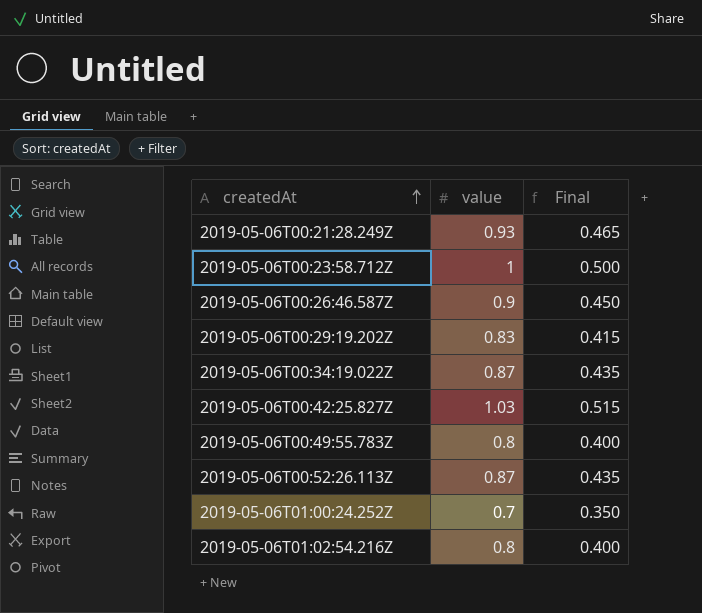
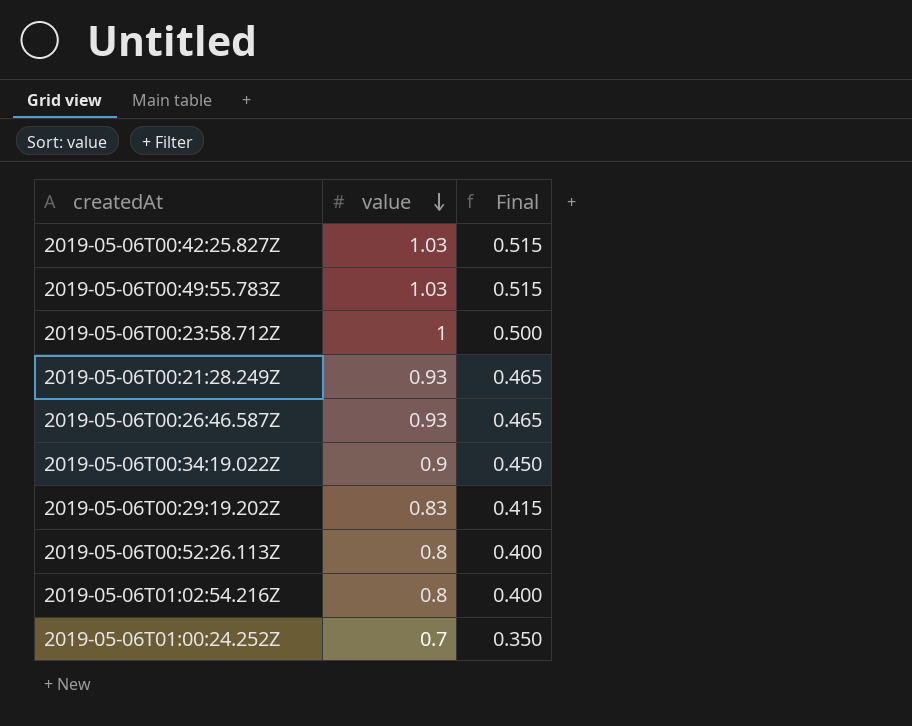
row order: createdAt ascending -> value descending
2019-05-06T00:49:55.783Z | value: 0.8 -> 1.03
2019-05-06T00:49:55.783Z | Final: 0.400 -> 0.515
2019-05-06T00:26:46.587Z | value: 0.9 -> 0.93
2019-05-06T00:26:46.587Z | Final: 0.450 -> 0.465
2019-05-06T00:34:19.022Z | value: 0.87 -> 0.9
2019-05-06T00:34:19.022Z | Final: 0.435 -> 0.450
2019-05-06T00:52:26.113Z | value: 0.87 -> 0.8
2019-05-06T00:52:26.113Z | Final: 0.435 -> 0.400

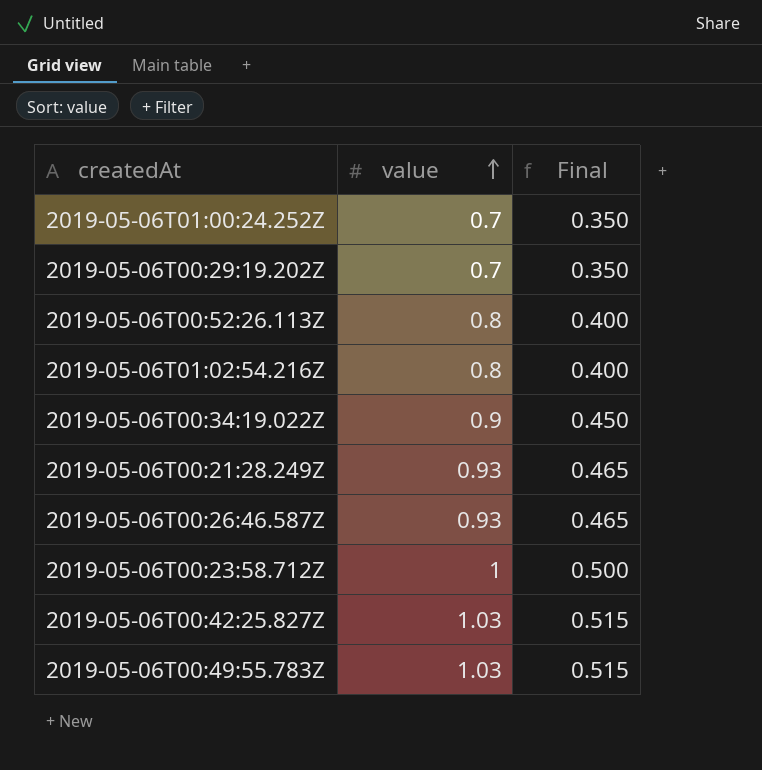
row order: value descending -> value ascending
2019-05-06T00:29:19.202Z | value: 0.83 -> 0.7
2019-05-06T00:29:19.202Z | Final: 0.415 -> 0.350

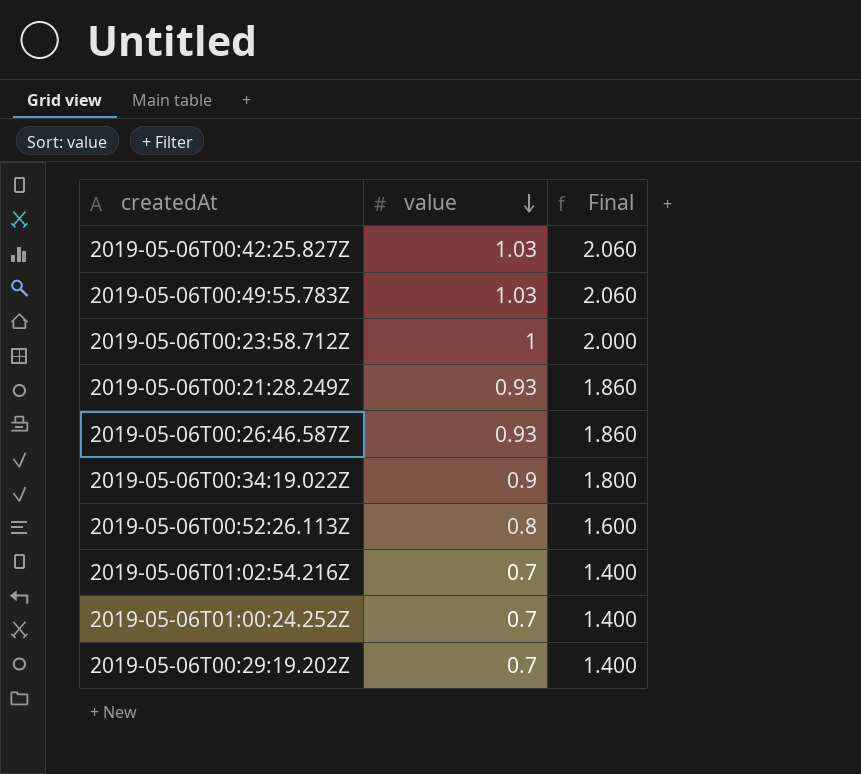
row order: value ascending -> value descending
column Final | formula: [value] * 0.5 -> [value] * 2
2019-05-06T01:02:54.216Z | value: 0.8 -> 0.7

